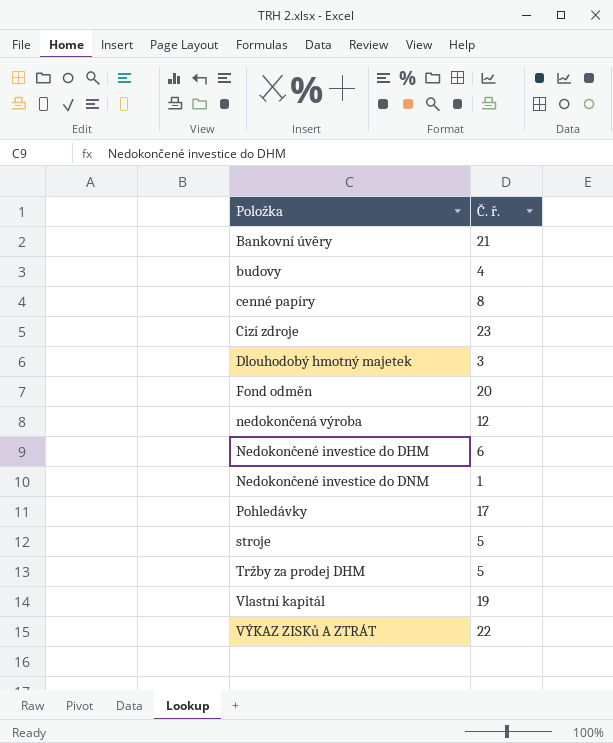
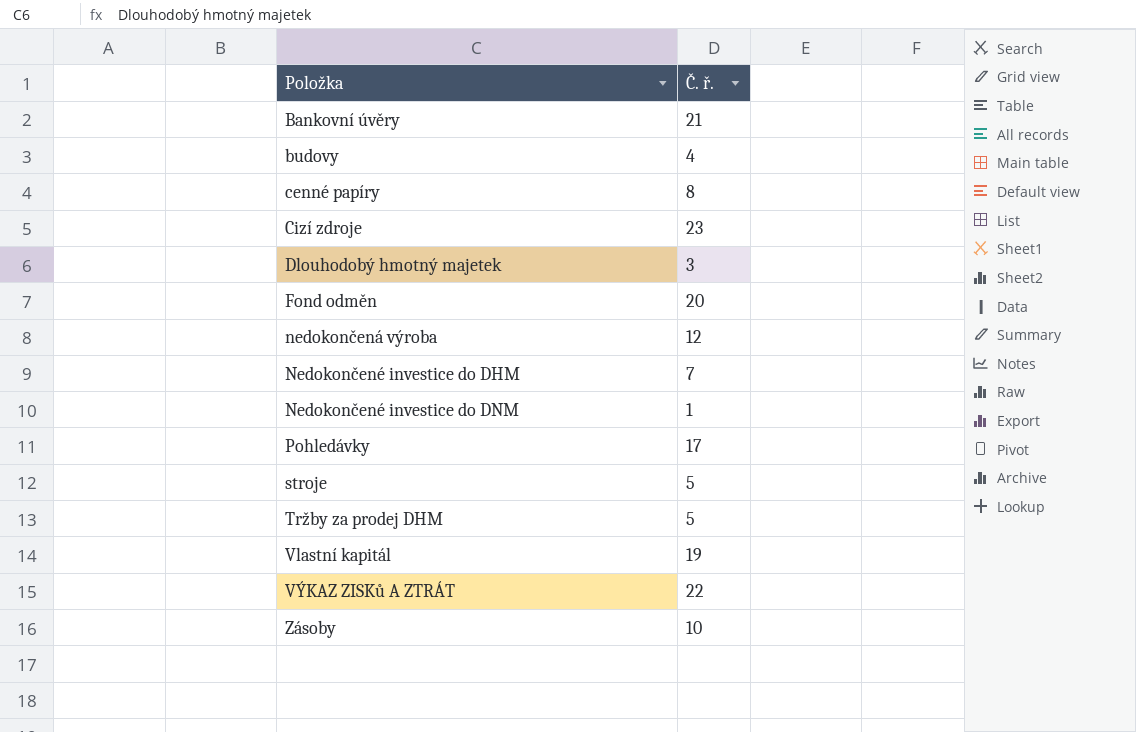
Nedokončené investice do DHM | Č. ř.: 6 -> 7
row Zásoby: none -> 10

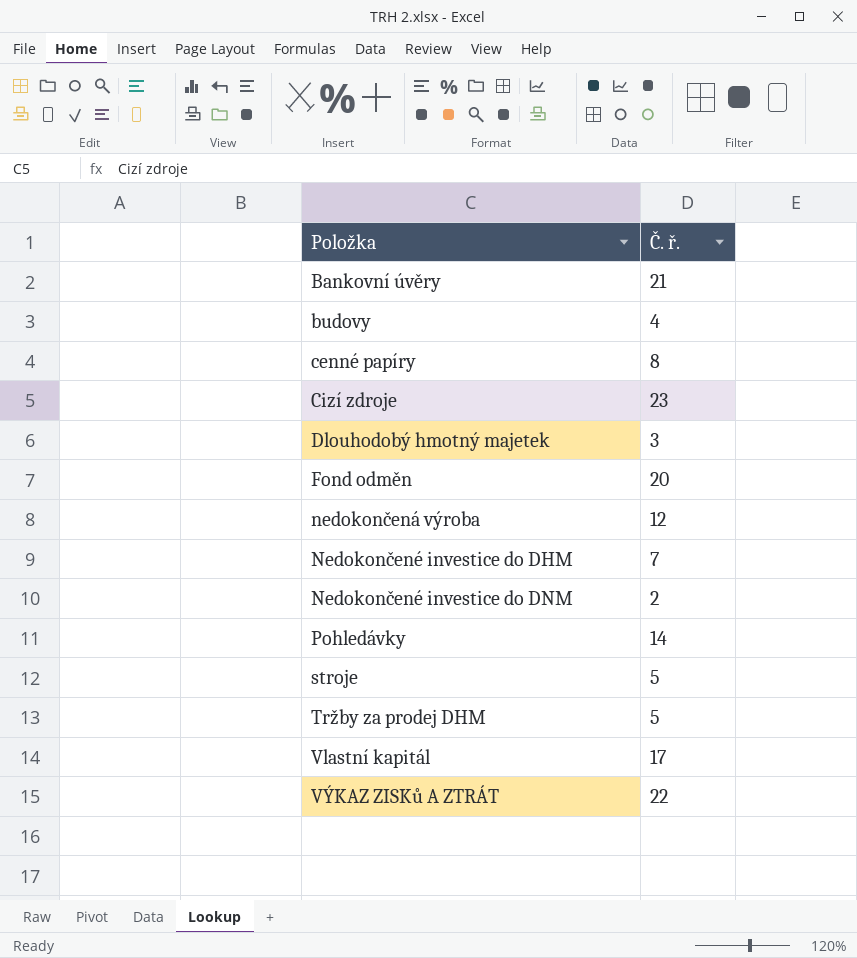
row Zásoby: 10 -> none
Nedokončené investice do DNM | Č. ř.: 1 -> 2
Pohledávky | Č. ř.: 17 -> 14
Vlastní kapitál | Č. ř.: 19 -> 17

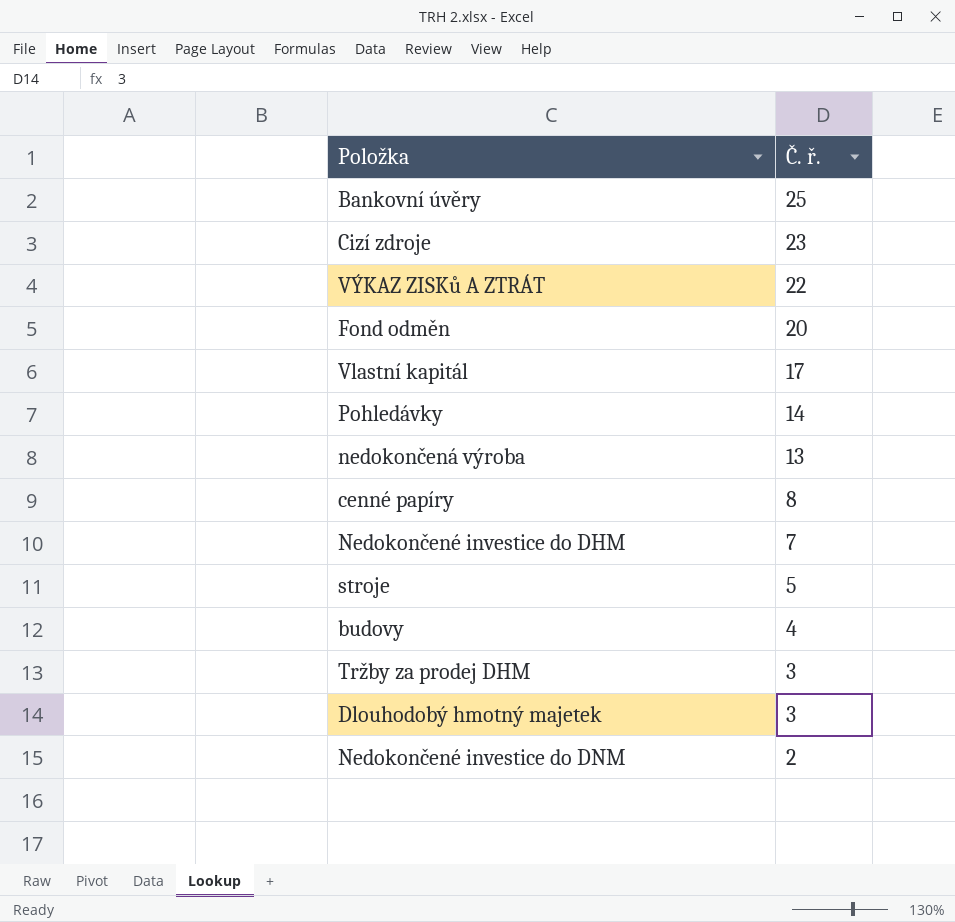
row order: Položka ascending -> Č. ř. descending
Bankovní úvěry | Č. ř.: 21 -> 25
nedokončená výroba | Č. ř.: 12 -> 13
Tržby za prodej DHM | Č. ř.: 5 -> 3

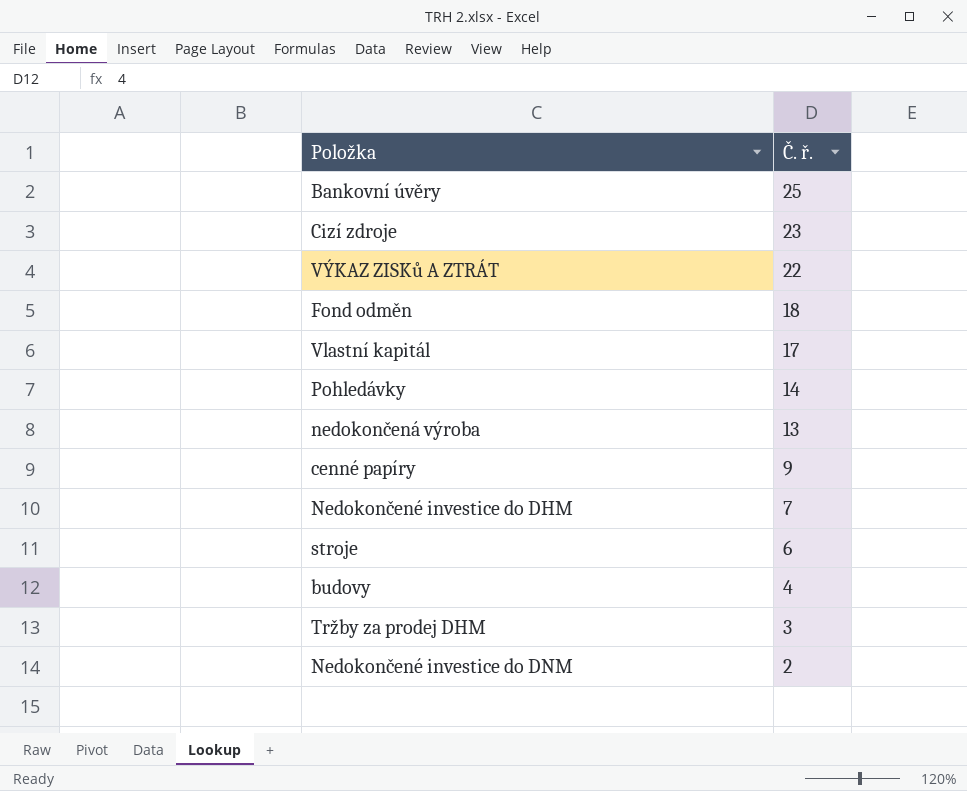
row Dlouhodobý hmotný majetek: 3 -> none
Fond odměn | Č. ř.: 20 -> 18
cenné papíry | Č. ř.: 8 -> 9
stroje | Č. ř.: 5 -> 6

